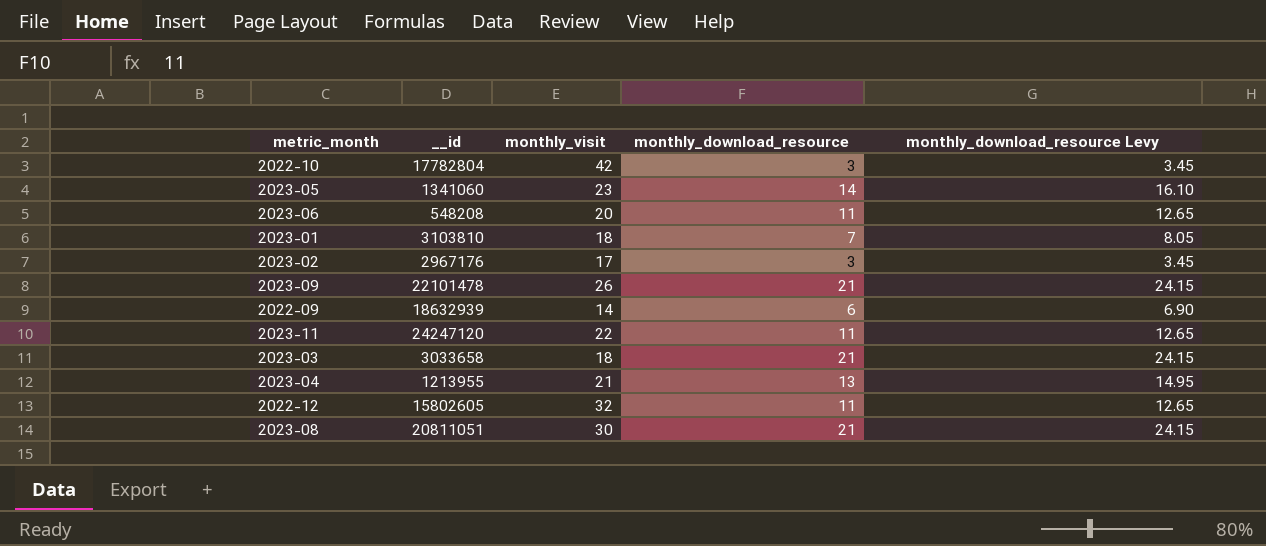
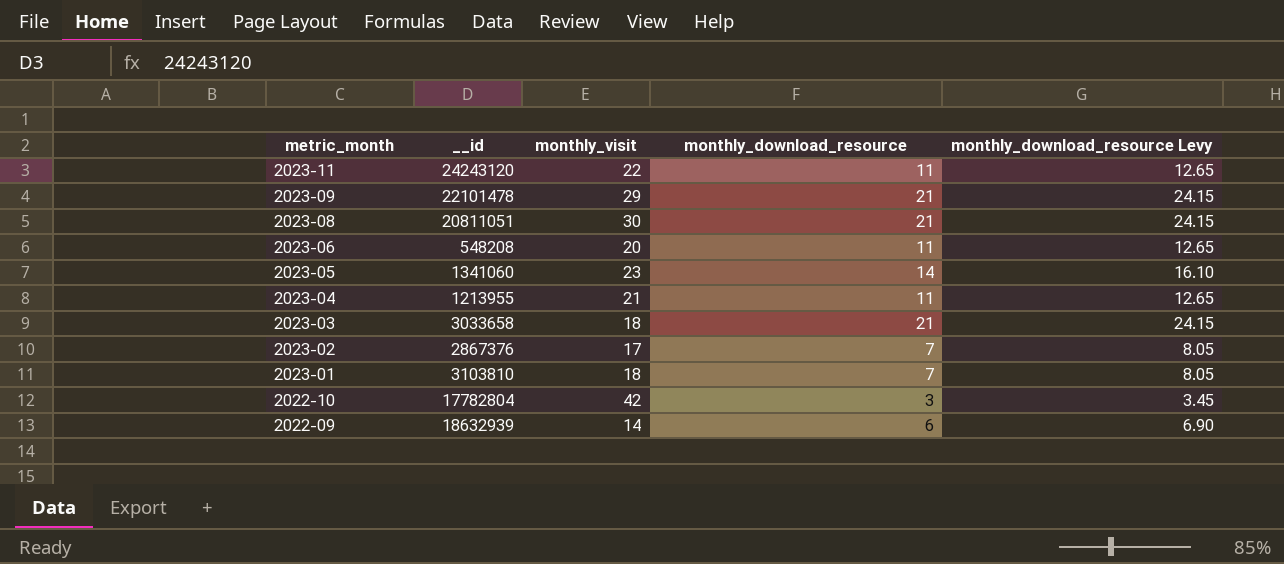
row order: none -> metric_month descending
row 2022-12: 15802605 | 32 | 11 | 12.65 -> none
2023-11 | __id: 24247120 -> 24243120
2023-09 | monthly_visit: 26 -> 29
2023-04 | monthly_download_resource: 13 -> 11
2023-04 | monthly_download_resource Levy: 14.95 -> 12.65
2023-02 | __id: 2967176 -> 2867376
2023-02 | monthly_download_resource: 3 -> 7
2023-02 | monthly_download_resource Levy: 3.45 -> 8.05

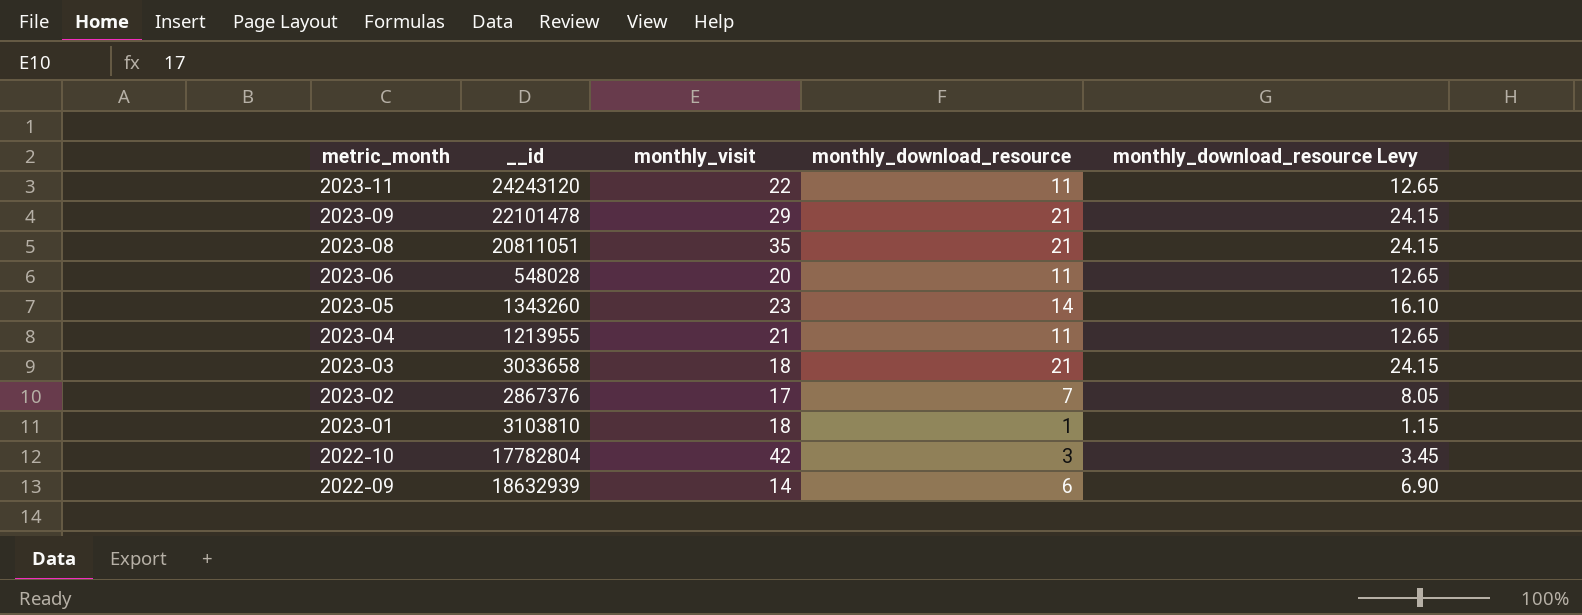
2023-08 | monthly_visit: 30 -> 35
2023-06 | __id: 548208 -> 548028
2023-05 | __id: 1341060 -> 1343260
2023-01 | monthly_download_resource: 7 -> 1
2023-01 | monthly_download_resource Levy: 8.05 -> 1.15

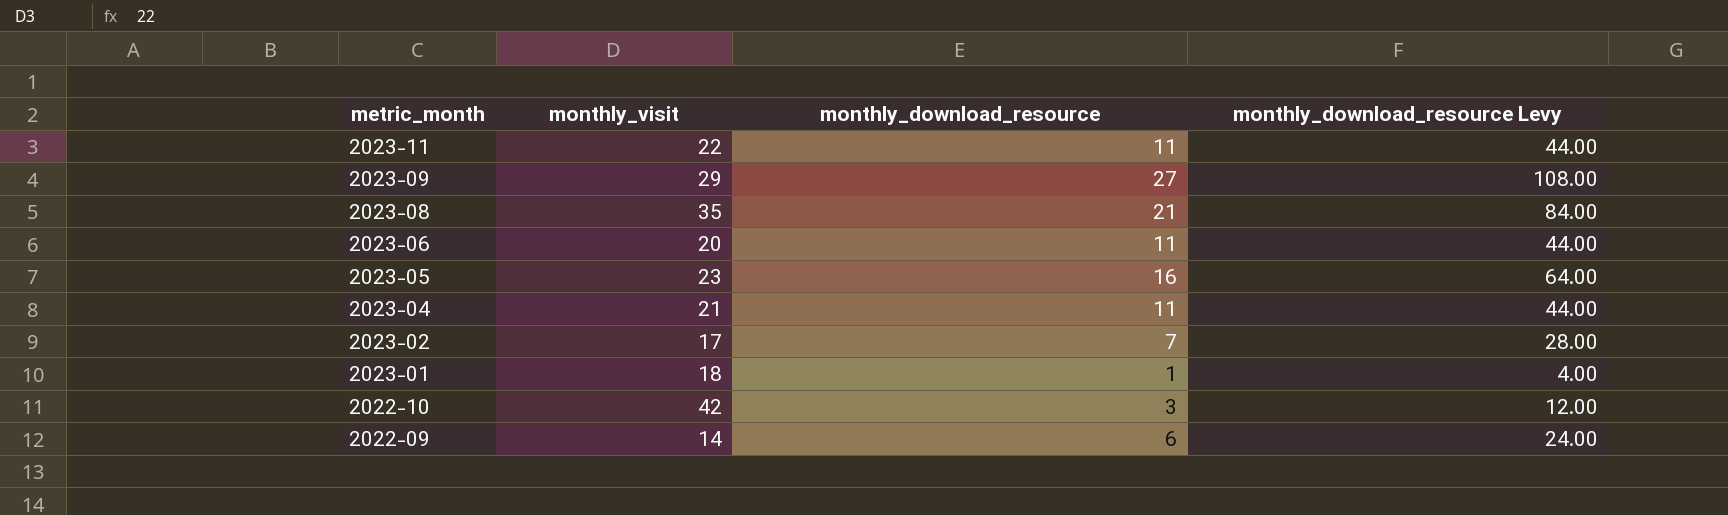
column __id | position: 2 -> none
column monthly_download_resource Levy | formula: [monthly_download_resource] * 1.15 -> [monthly_download_resource] * 4
row 2023-03: 3033658 | 18 | 21 | 24.15 -> none
2023-09 | monthly_download_resource: 21 -> 27
2023-05 | monthly_download_resource: 14 -> 16

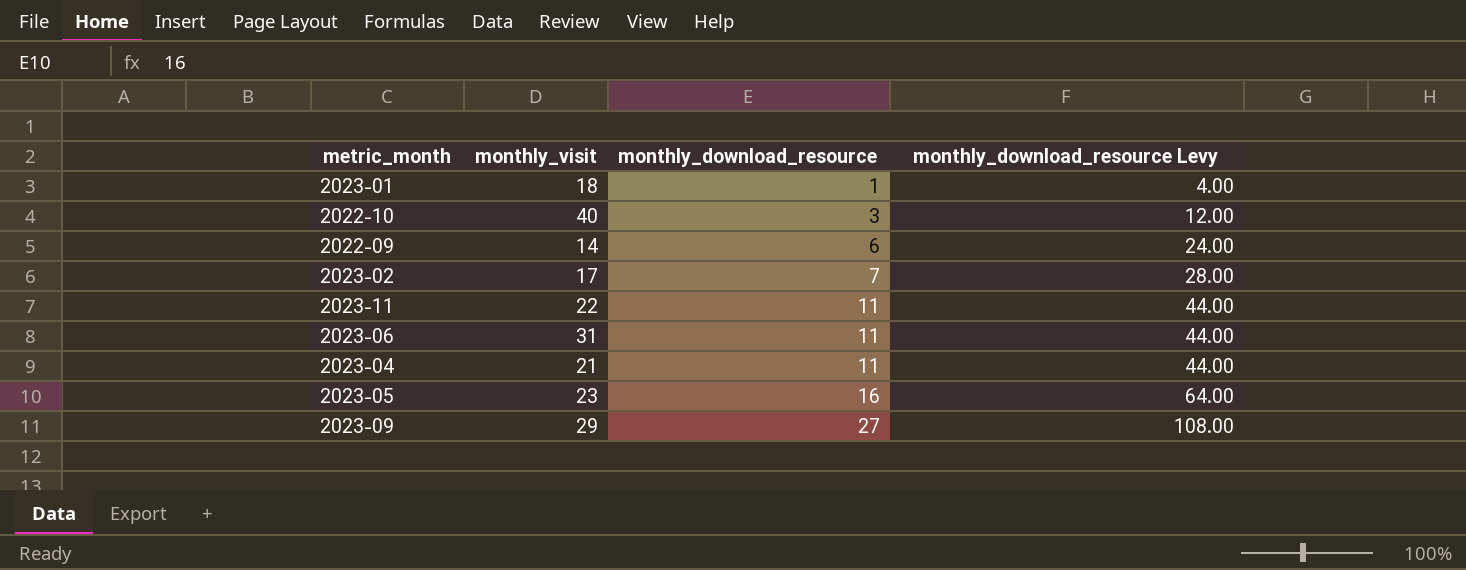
row order: metric_month descending -> monthly_download_resource ascending
row 2023-08: 35 | 21 | 84.00 -> none
2022-10 | monthly_visit: 42 -> 40
2023-06 | monthly_visit: 20 -> 31

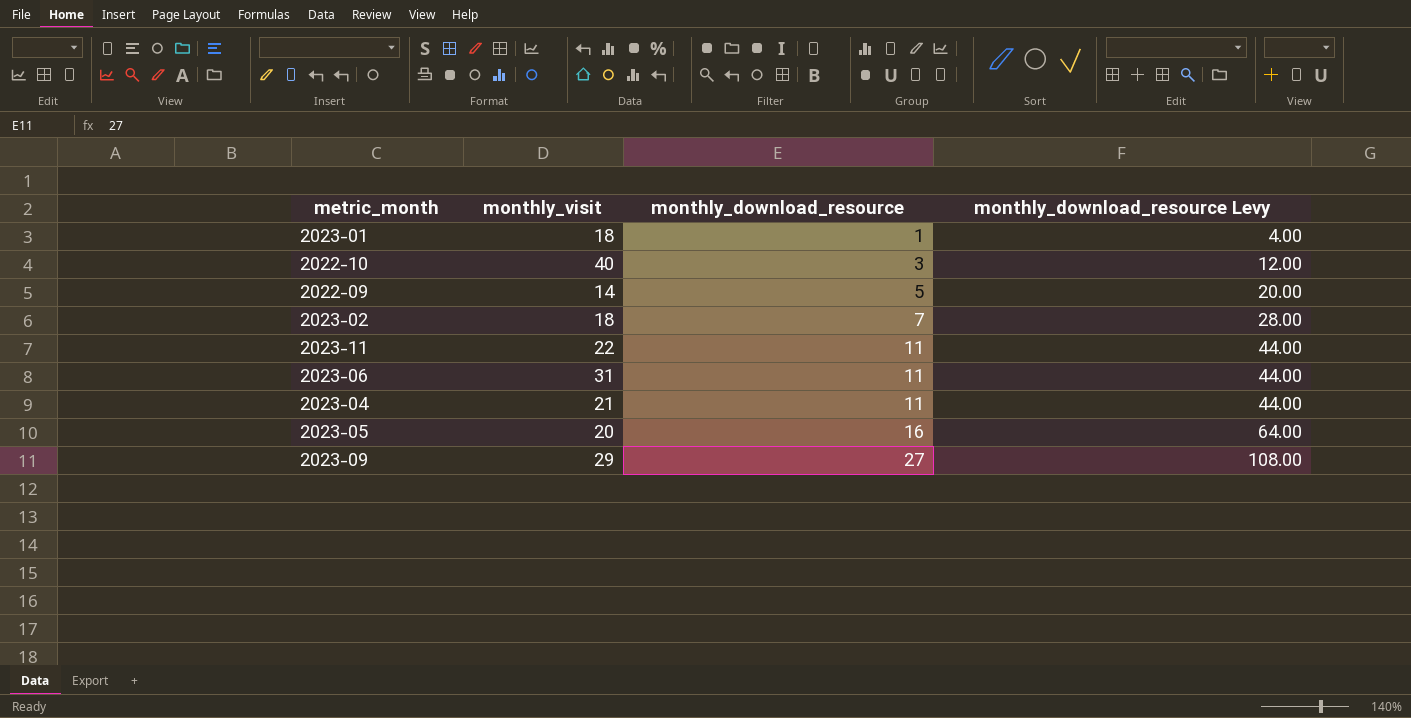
2022-09 | monthly_download_resource: 6 -> 5
2022-09 | monthly_download_resource Levy: 24.00 -> 20.00
2023-02 | monthly_visit: 17 -> 18
2023-05 | monthly_visit: 23 -> 20

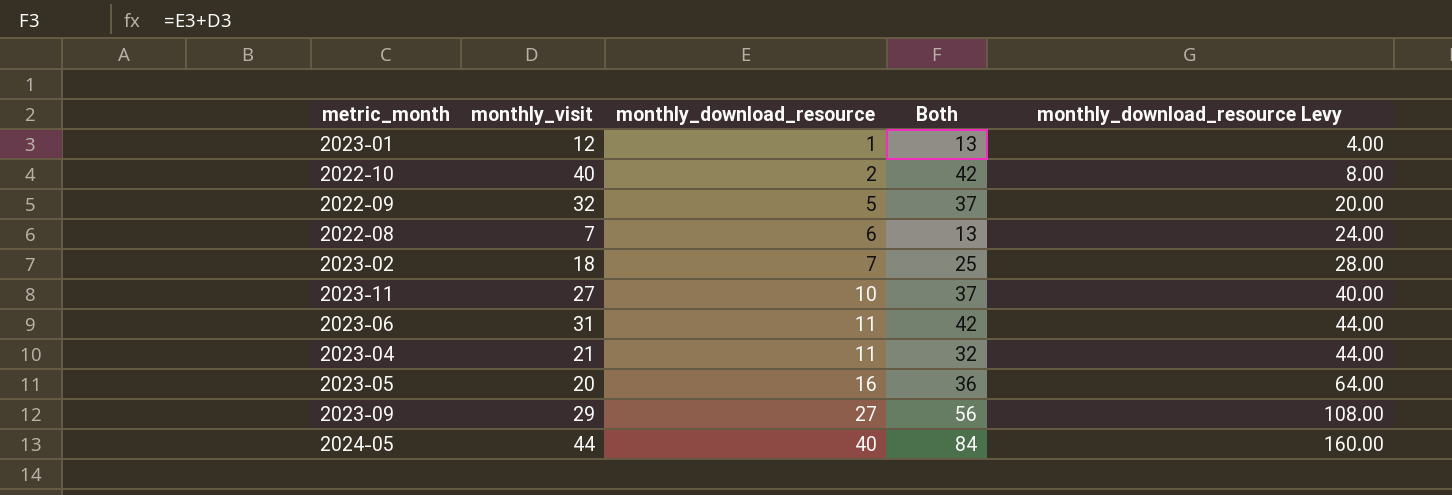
column Both | formula: none -> [monthly_visit] + [monthly_download_resource]
2023-01 | monthly_visit: 18 -> 12
2022-10 | monthly_download_resource: 3 -> 2
2022-10 | monthly_download_resource Levy: 12.00 -> 8.00
2022-09 | monthly_visit: 14 -> 32
row 2022-08: none -> 7 | 6 | 13 | 24.00
2023-11 | monthly_visit: 22 -> 27
2023-11 | monthly_download_resource: 11 -> 10
2023-11 | monthly_download_resource Levy: 44.00 -> 40.00
row 2024-05: none -> 44 | 40 | 84 | 160.00

